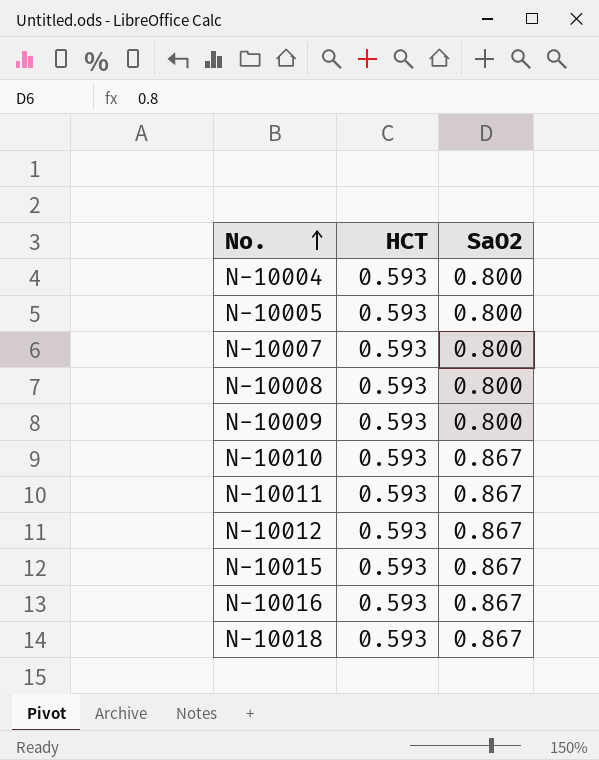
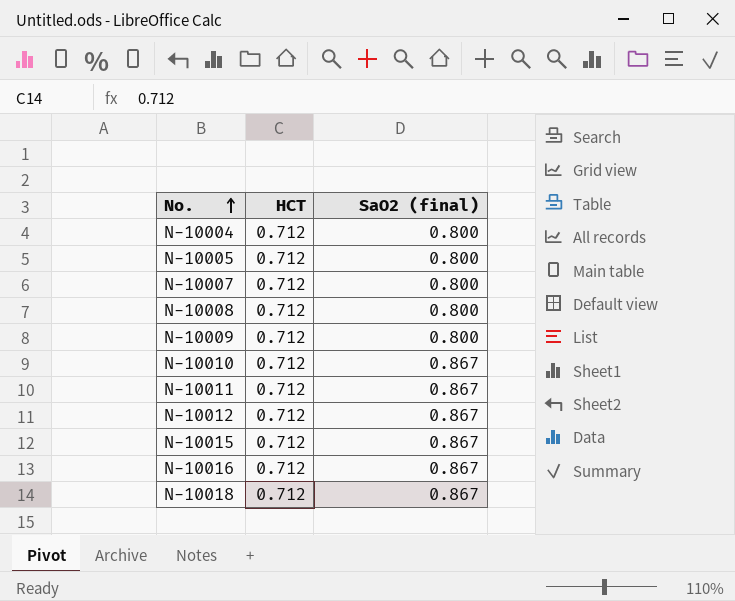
column name: SaO2 -> SaO2 (final)
N-10004 | HCT: 0.593 -> 0.712
N-10005 | HCT: 0.593 -> 0.712
N-10007 | HCT: 0.593 -> 0.712
N-10008 | HCT: 0.593 -> 0.712
N-10009 | HCT: 0.593 -> 0.712
N-10010 | HCT: 0.593 -> 0.712
N-10011 | HCT: 0.593 -> 0.712
N-10012 | HCT: 0.593 -> 0.712
N-10015 | HCT: 0.593 -> 0.712
N-10016 | HCT: 0.593 -> 0.712
N-10018 | HCT: 0.593 -> 0.712

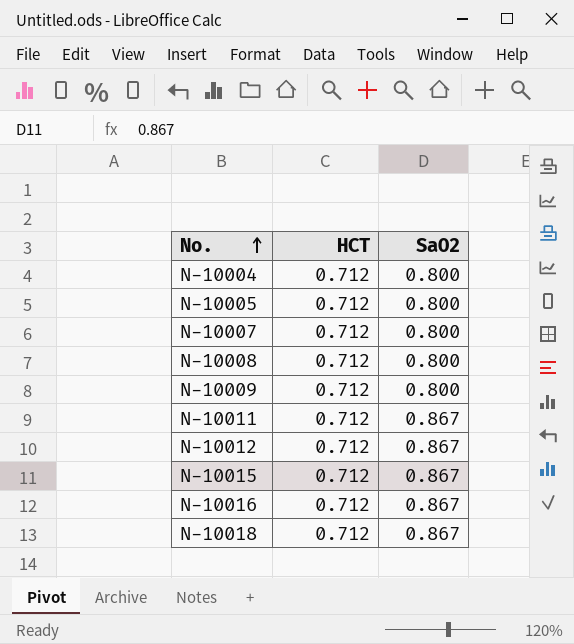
column name: SaO2 (final) -> SaO2
row N-10010: 0.712 | 0.867 -> none

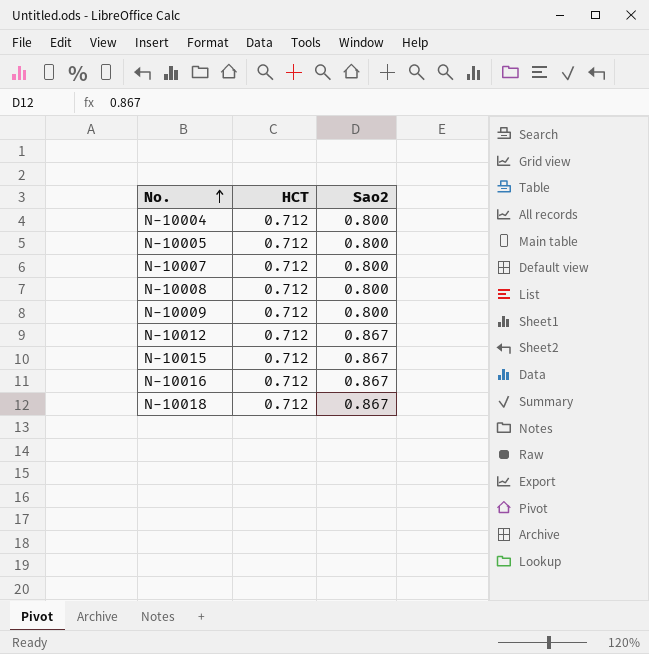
column name: SaO2 -> Sao2
row N-10011: 0.712 | 0.867 -> none

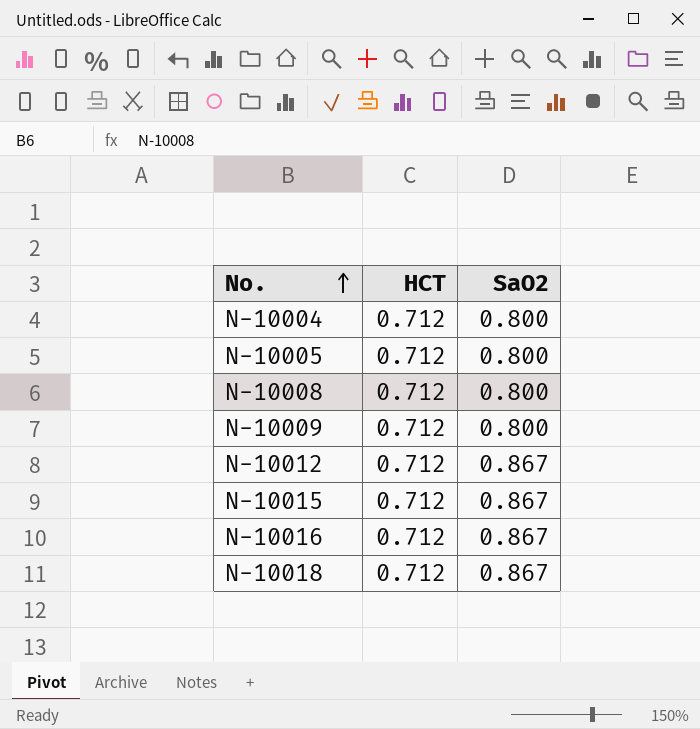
column name: Sao2 -> SaO2
row N-10007: 0.712 | 0.800 -> none

